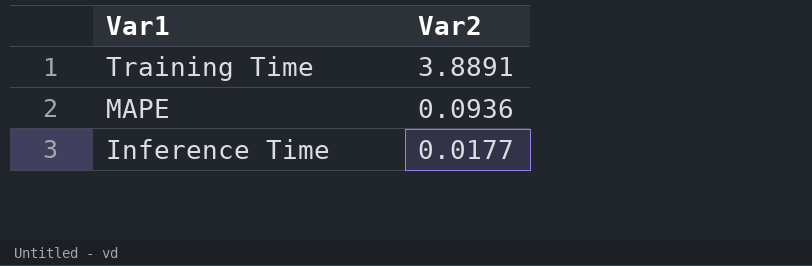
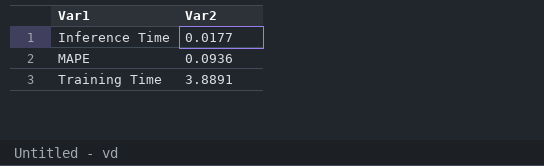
row order: Var1 descending -> Var1 ascending

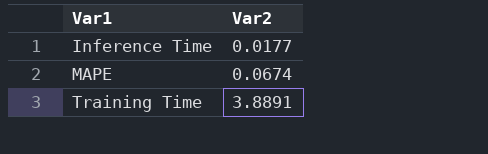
MAPE | Var2: 0.0936 -> 0.0674

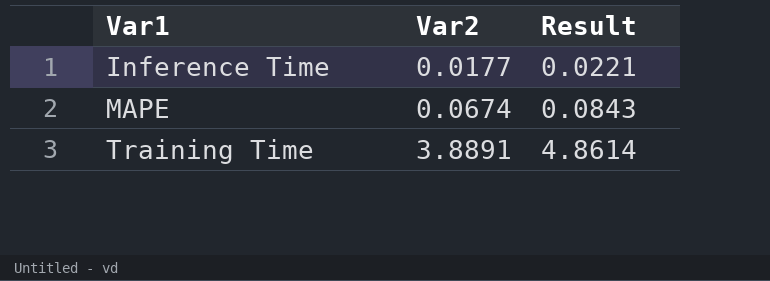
column Result | formula: none -> [Var2] * 1.25

